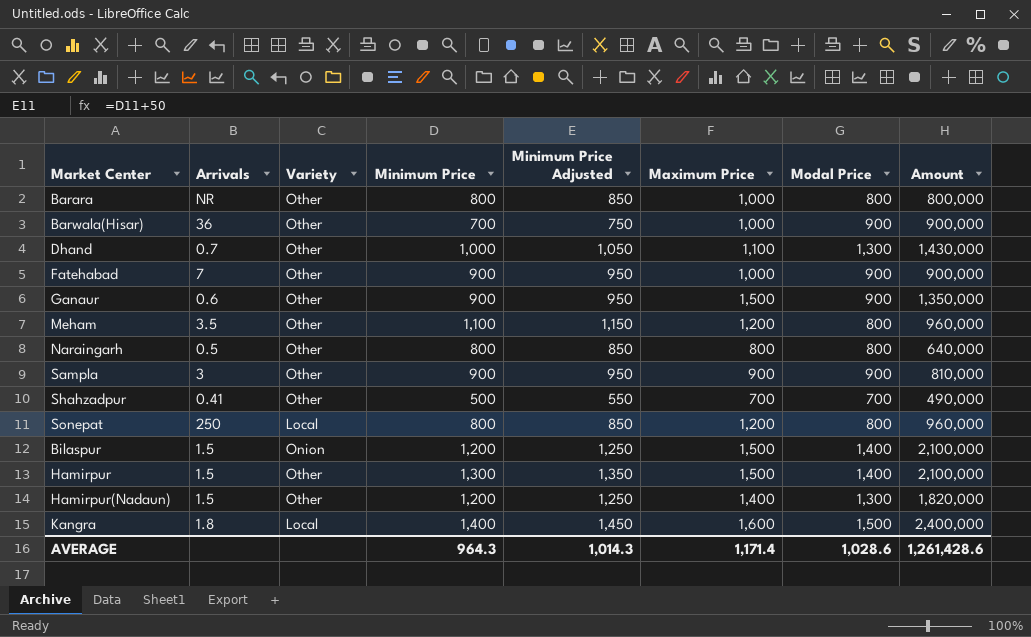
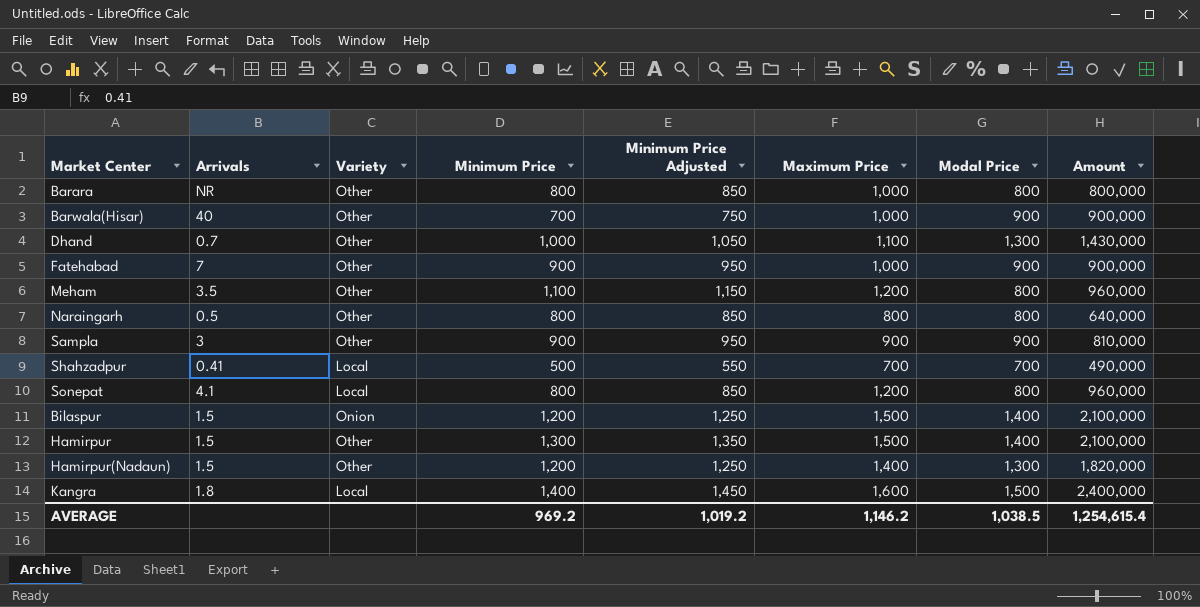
row Ganaur: 0.6 | Other | 900 | 950 | 1,500 | 900 | 1,350,000 -> none
Barwala(Hisar) | Arrivals: 36 -> 40
Shahzadpur | Variety: Other -> Local
Sonepat | Arrivals: 250 -> 4.1
AVERAGE | Minimum Price: 964.3 -> 969.2
AVERAGE | Minimum Price Adjusted: 1,014.3 -> 1,019.2
AVERAGE | Maximum Price: 1,171.4 -> 1,146.2
AVERAGE | Modal Price: 1,028.6 -> 1,038.5
AVERAGE | Amount: 1,261,428.6 -> 1,254,615.4

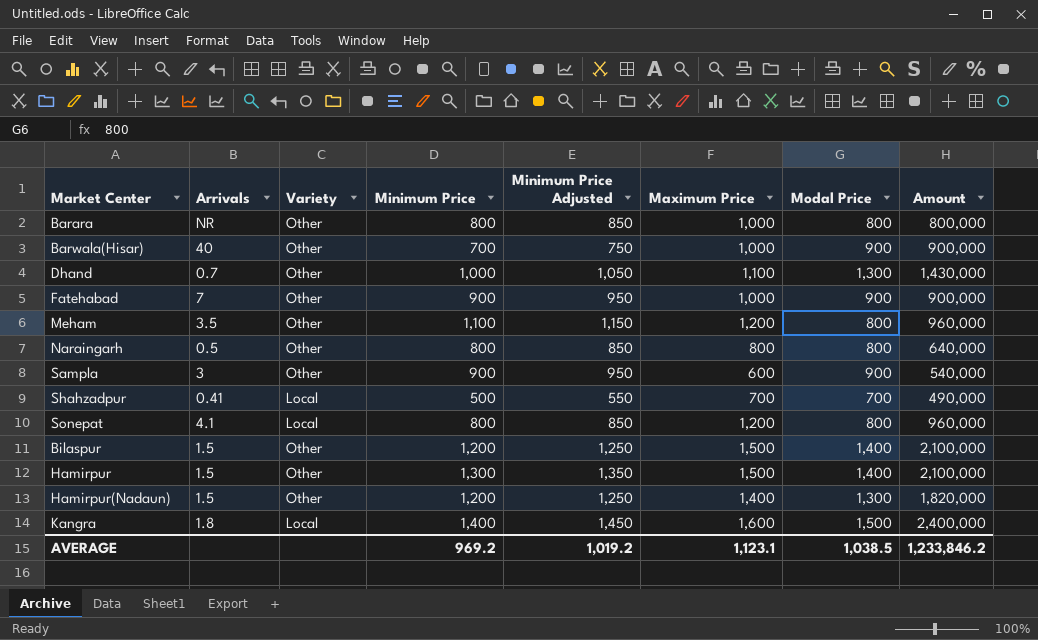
Sampla | Maximum Price: 900 -> 600
Sampla | Amount: 810,000 -> 540,000
Bilaspur | Variety: Onion -> Other
AVERAGE | Maximum Price: 1,146.2 -> 1,123.1
AVERAGE | Amount: 1,254,615.4 -> 1,233,846.2

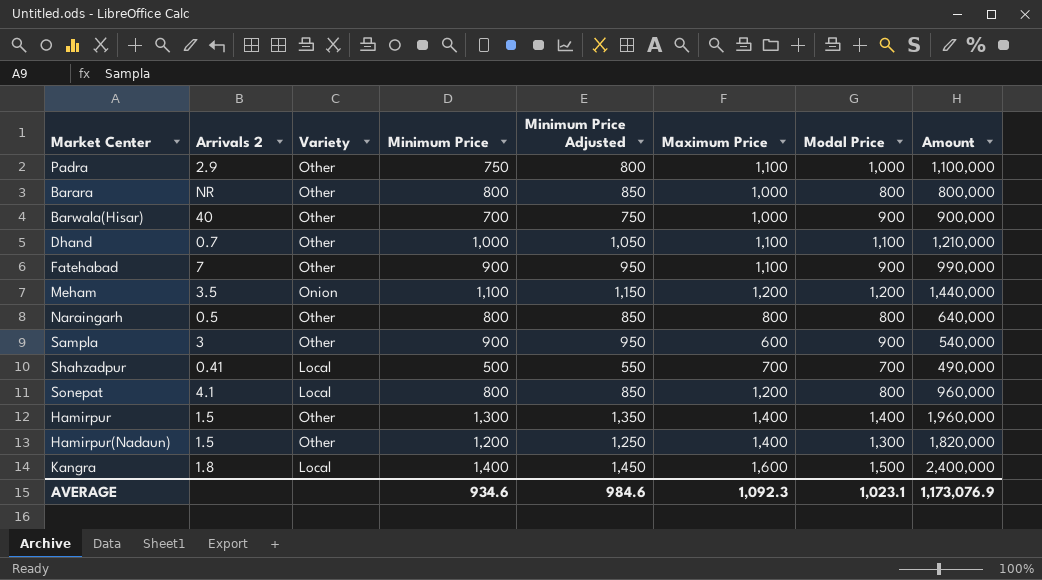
column name: Arrivals -> Arrivals 2
row Bilaspur: 1.5 | Other | 1,200 | 1,250 | 1,500 | 1,400 | 2,100,000 -> none
row Padra: none -> 2.9 | Other | 750 | 800 | 1,100 | 1,000 | 1,100,000
Dhand | Modal Price: 1,300 -> 1,100
Dhand | Amount: 1,430,000 -> 1,210,000
Fatehabad | Maximum Price: 1,000 -> 1,100
Fatehabad | Amount: 900,000 -> 990,000
Meham | Variety: Other -> Onion
Meham | Modal Price: 800 -> 1,200
Meham | Amount: 960,000 -> 1,440,000
Hamirpur | Maximum Price: 1,500 -> 1,400
Hamirpur | Amount: 2,100,000 -> 1,960,000
AVERAGE | Minimum Price: 969.2 -> 934.6
AVERAGE | Minimum Price Adjusted: 1,019.2 -> 984.6
AVERAGE | Maximum Price: 1,123.1 -> 1,092.3
AVERAGE | Modal Price: 1,038.5 -> 1,023.1
AVERAGE | Amount: 1,233,846.2 -> 1,173,076.9

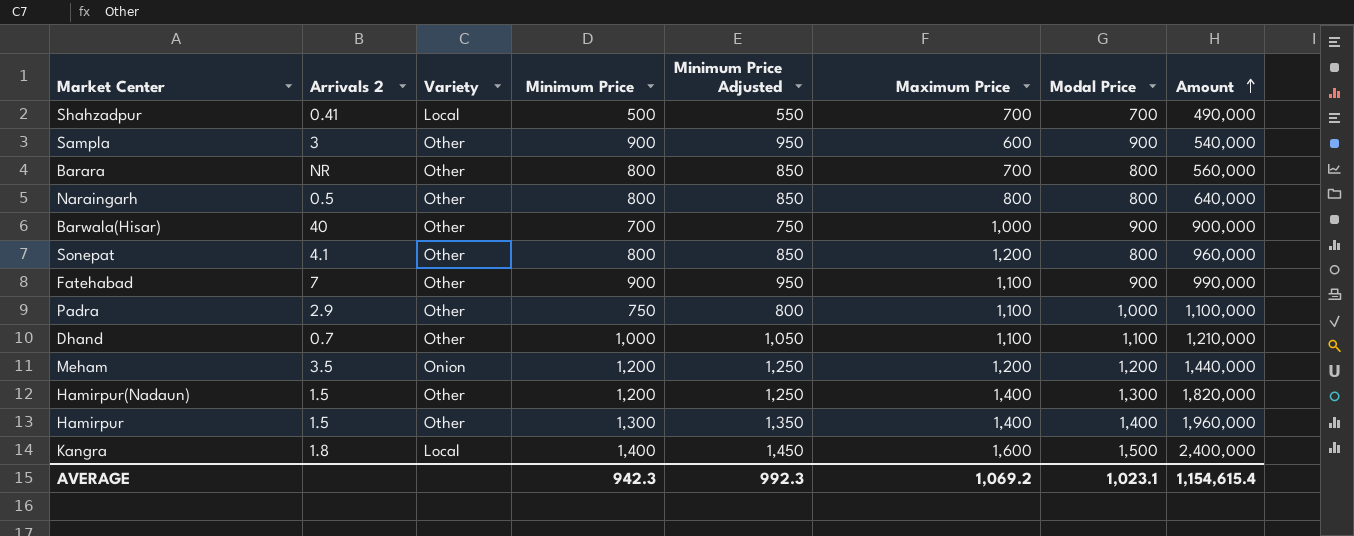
row order: none -> Amount ascending
Barara | Maximum Price: 1,000 -> 700
Barara | Amount: 800,000 -> 560,000
Sonepat | Variety: Local -> Other
Meham | Minimum Price: 1,100 -> 1,200
Meham | Minimum Price Adjusted: 1,150 -> 1,250
AVERAGE | Minimum Price: 934.6 -> 942.3
AVERAGE | Minimum Price Adjusted: 984.6 -> 992.3
AVERAGE | Maximum Price: 1,092.3 -> 1,069.2
AVERAGE | Amount: 1,173,076.9 -> 1,154,615.4

